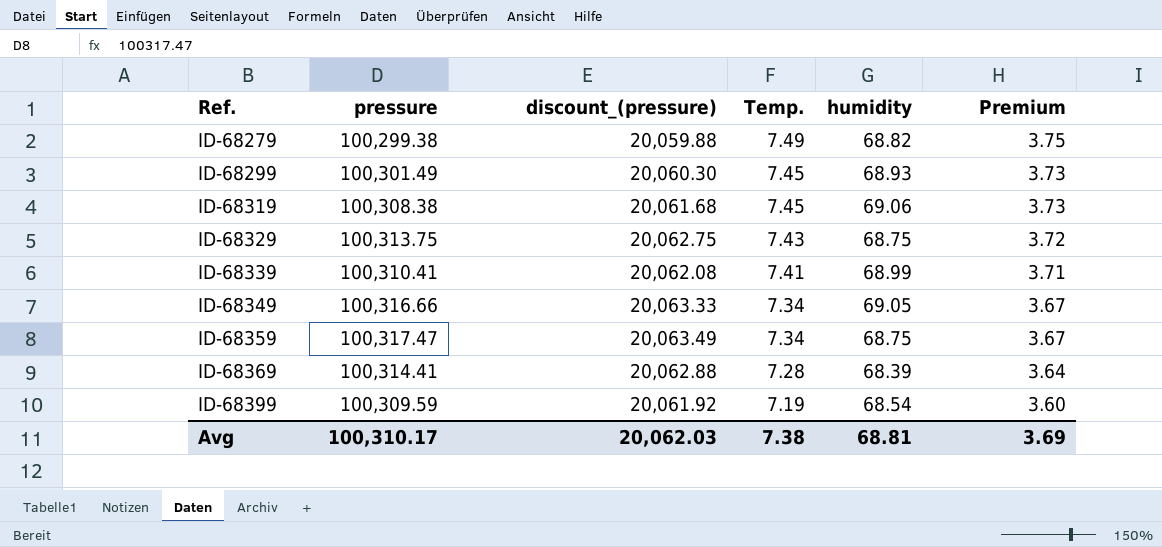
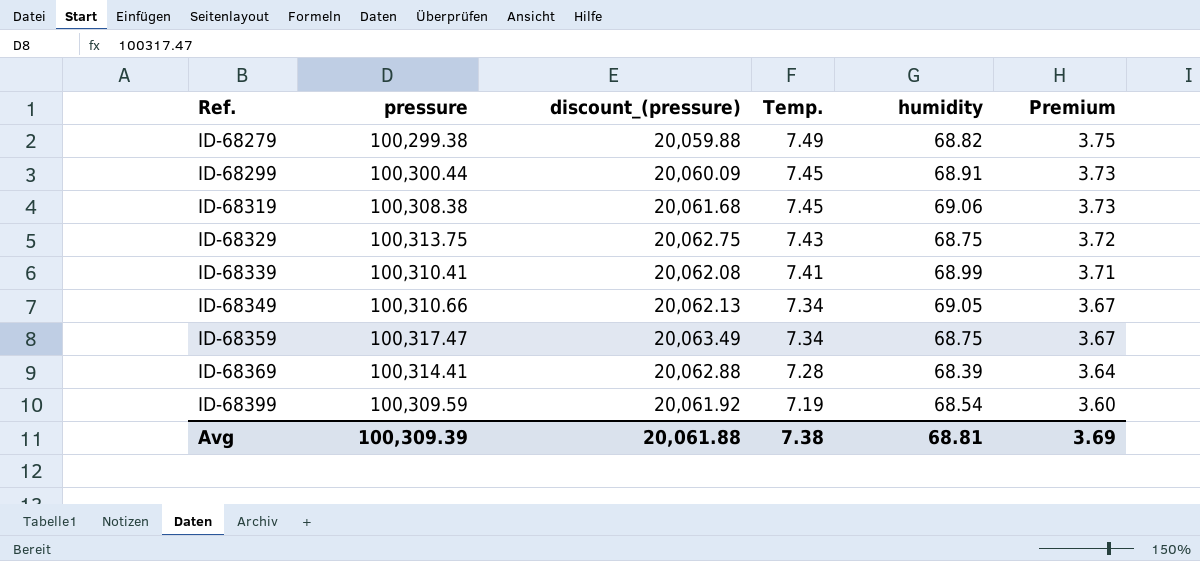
ID-68299 | pressure: 100,301.49 -> 100,300.44
ID-68299 | discount_(pressure): 20,060.30 -> 20,060.09
ID-68299 | humidity: 68.93 -> 68.91
ID-68349 | pressure: 100,316.66 -> 100,310.66
ID-68349 | discount_(pressure): 20,063.33 -> 20,062.13
Avg | pressure: 100,310.17 -> 100,309.39
Avg | discount_(pressure): 20,062.03 -> 20,061.88

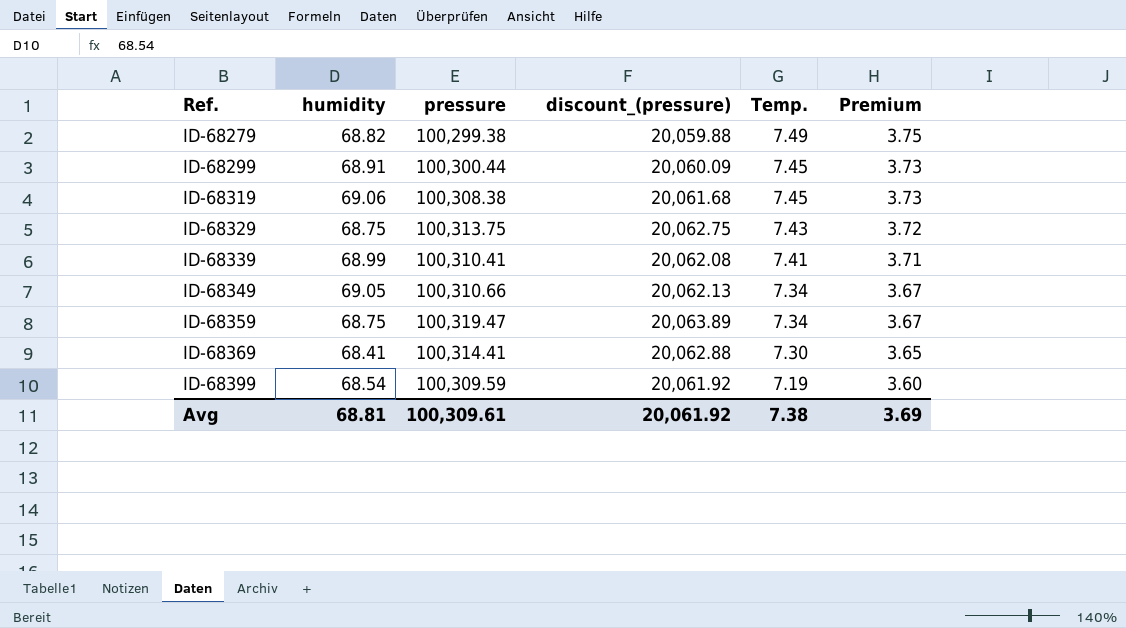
column humidity | position: 5 -> 2
ID-68359 | pressure: 100,317.47 -> 100,319.47
ID-68359 | discount_(pressure): 20,063.49 -> 20,063.89
ID-68369 | humidity: 68.39 -> 68.41
ID-68369 | Temp.: 7.28 -> 7.30
ID-68369 | Premium: 3.64 -> 3.65
Avg | pressure: 100,309.39 -> 100,309.61
Avg | discount_(pressure): 20,061.88 -> 20,061.92

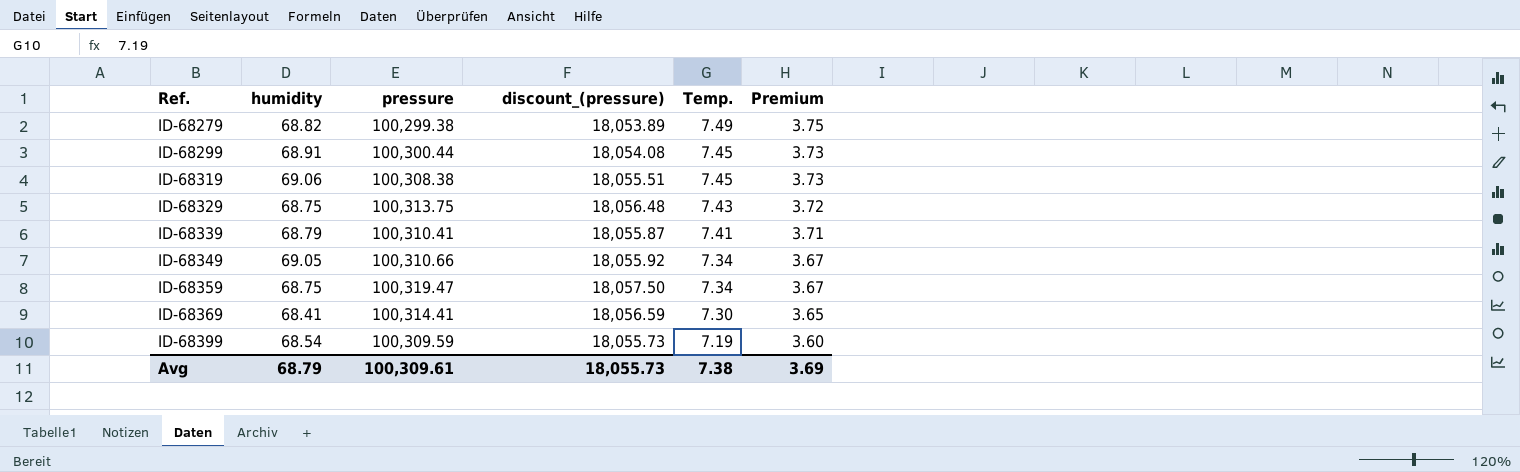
column discount_(pressure) | formula: [pressure] * 0.2 -> [pressure] * 0.18
ID-68339 | humidity: 68.99 -> 68.79
Avg | humidity: 68.81 -> 68.79
Avg | discount_(pressure): 20,061.92 -> 18,055.73

